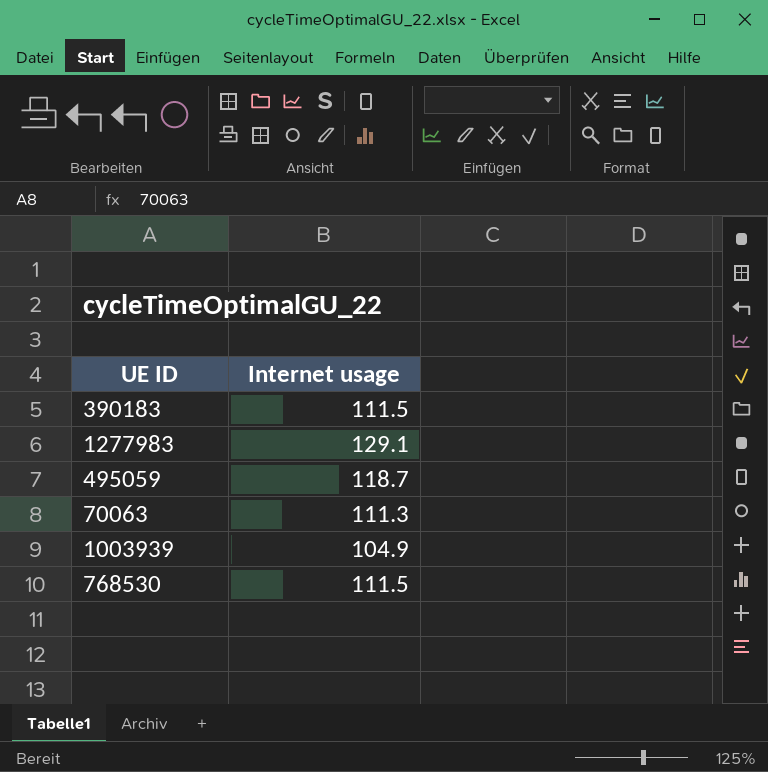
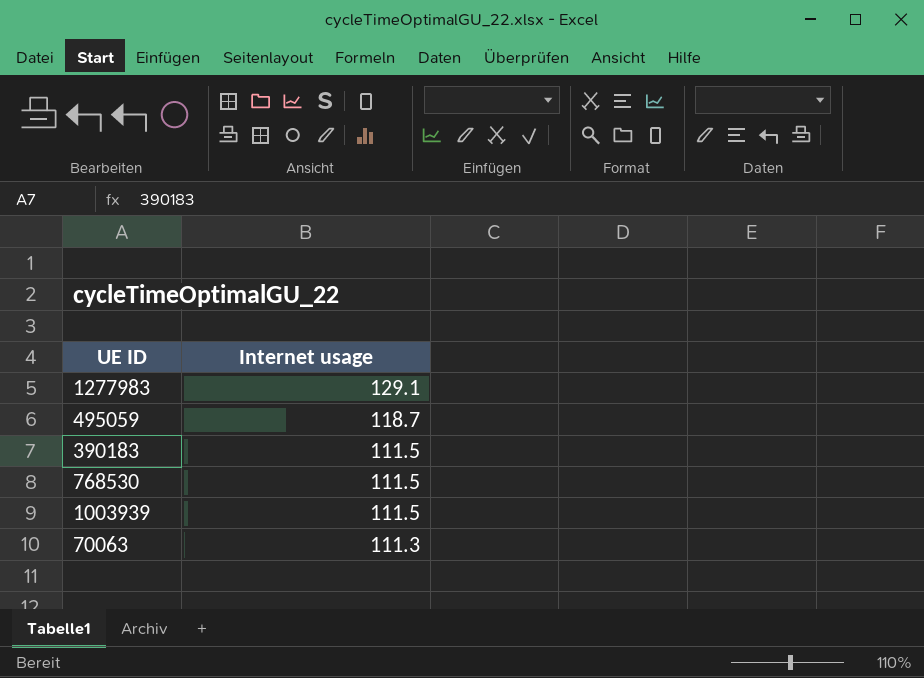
row order: none -> Internet usage descending
1003939 | Internet usage: 104.9 -> 111.5

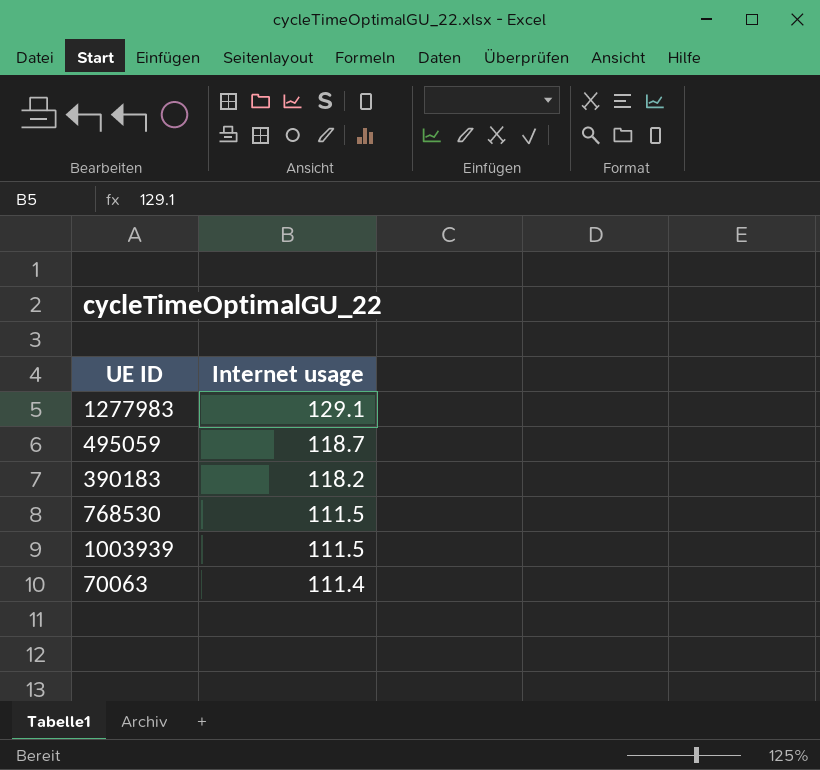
390183 | Internet usage: 111.5 -> 118.2
70063 | Internet usage: 111.3 -> 111.4

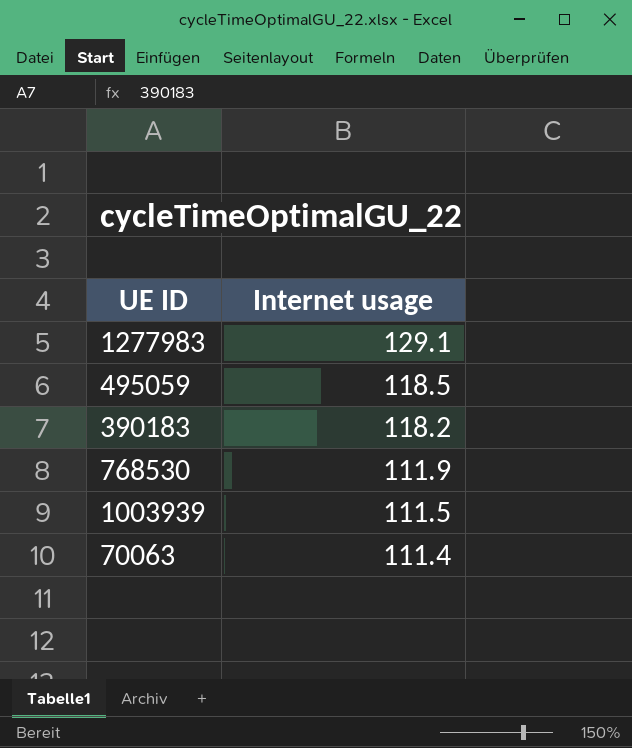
495059 | Internet usage: 118.7 -> 118.5
768530 | Internet usage: 111.5 -> 111.9

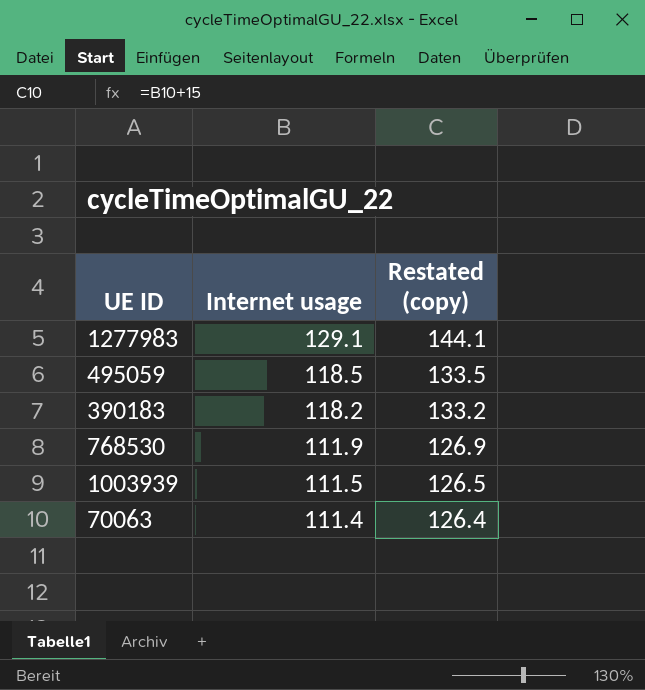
column Restated (copy) | formula: none -> [Internet usage] + 15

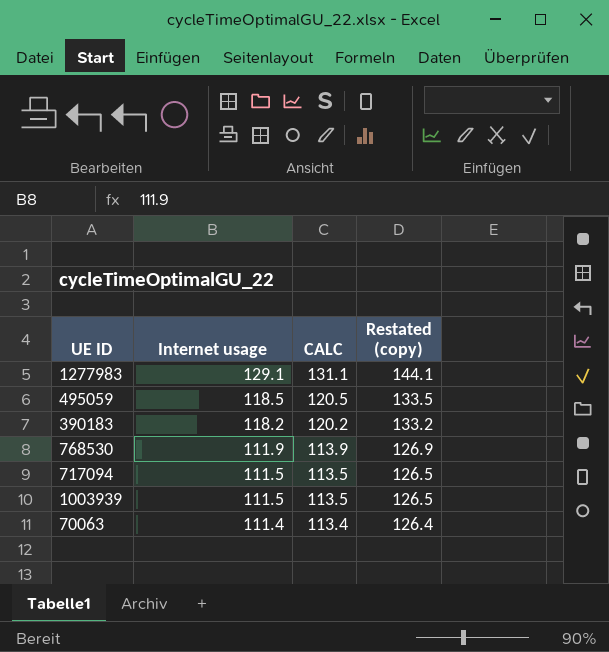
column CALC | formula: none -> [Internet usage] + 2
row 717094: none -> 111.5 | 113.5 | 126.5

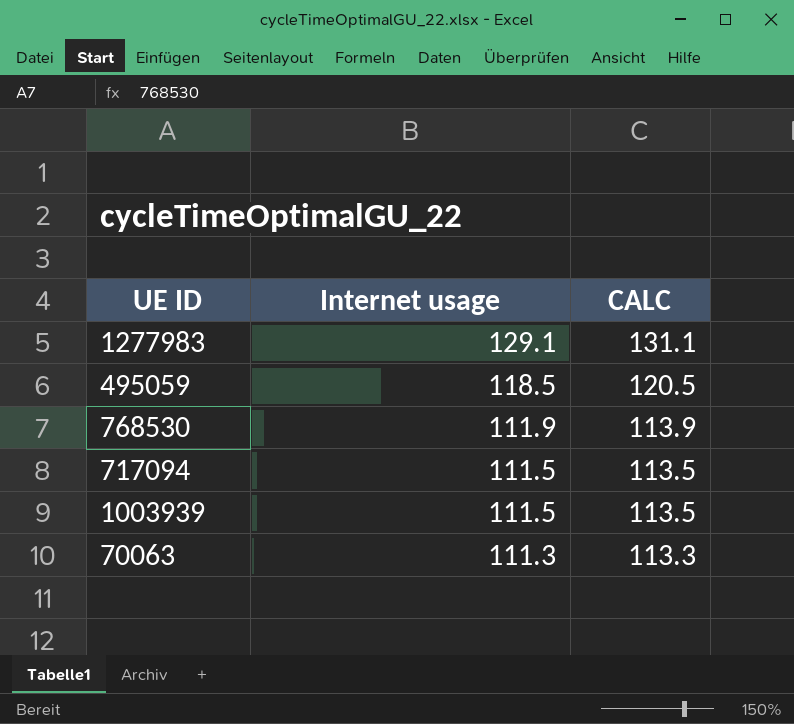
column Restated (copy) | formula: [Internet usage] + 15 -> none
row 390183: 118.2 | 120.2 | 133.2 -> none
70063 | Internet usage: 111.4 -> 111.3
70063 | CALC: 113.4 -> 113.3

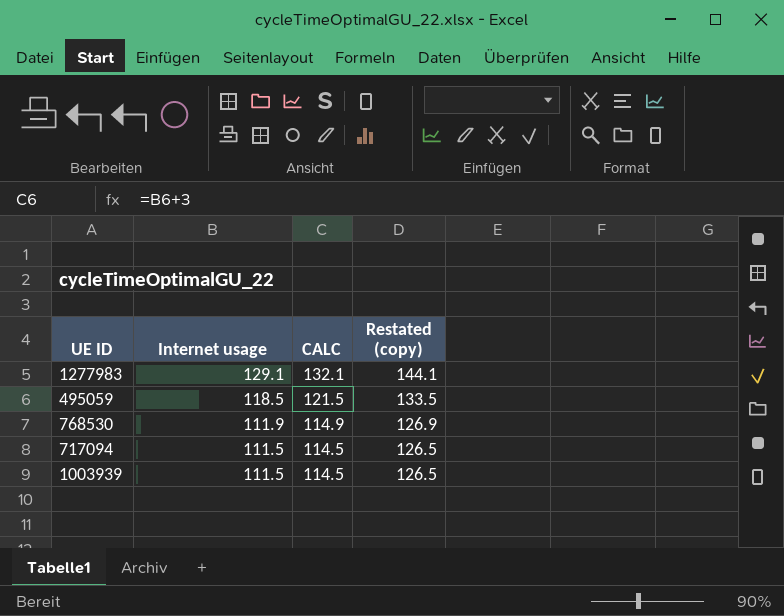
column CALC | formula: [Internet usage] + 2 -> [Internet usage] + 3
column Restated (copy) | formula: none -> [Internet usage] + 15
row 70063: 111.3 | 113.3 -> none

